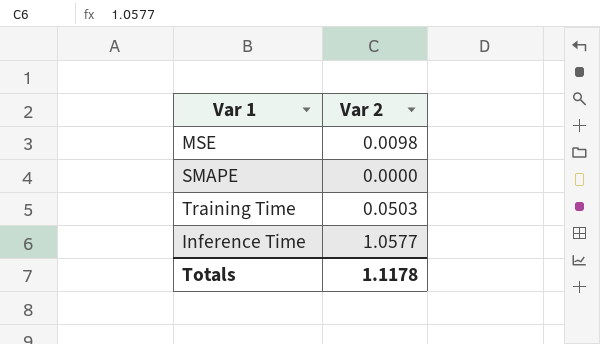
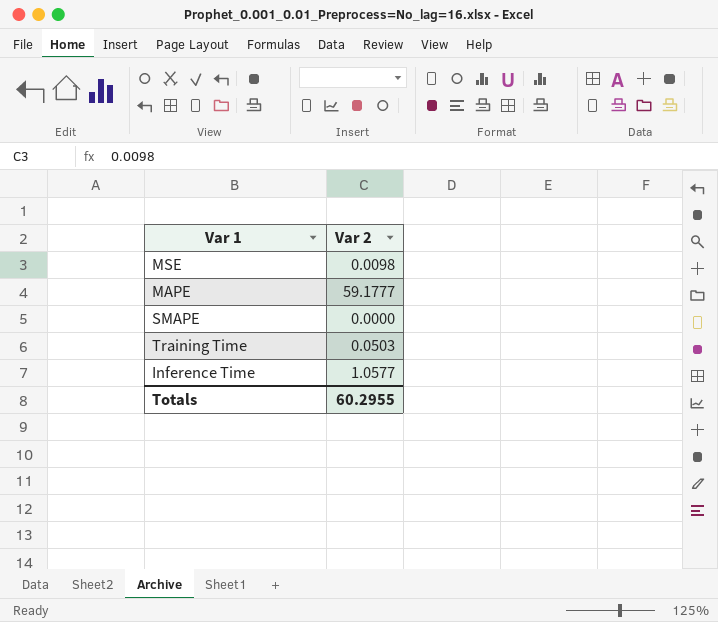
row MAPE: none -> 59.1777
Totals | Var 2: 1.1178 -> 60.2955

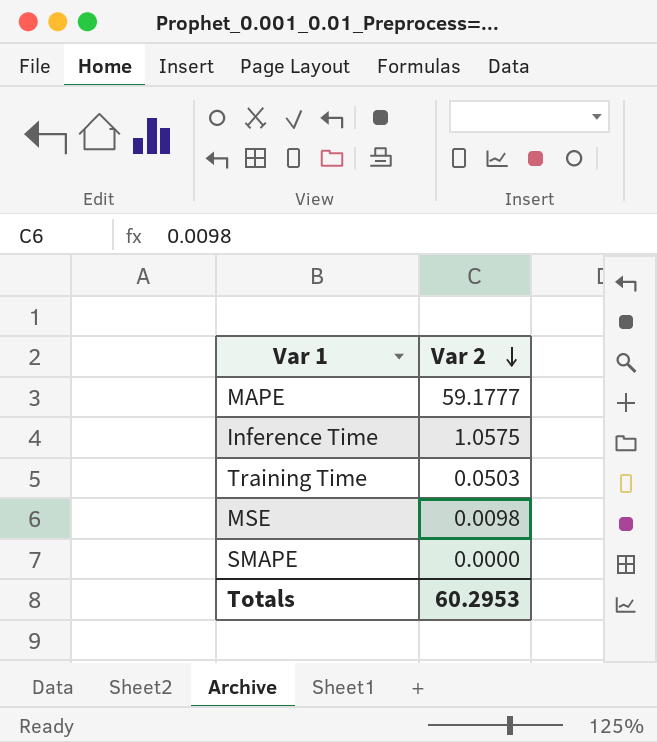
row order: none -> Var 2 descending
Inference Time | Var 2: 1.0577 -> 1.0575
Totals | Var 2: 60.2955 -> 60.2953

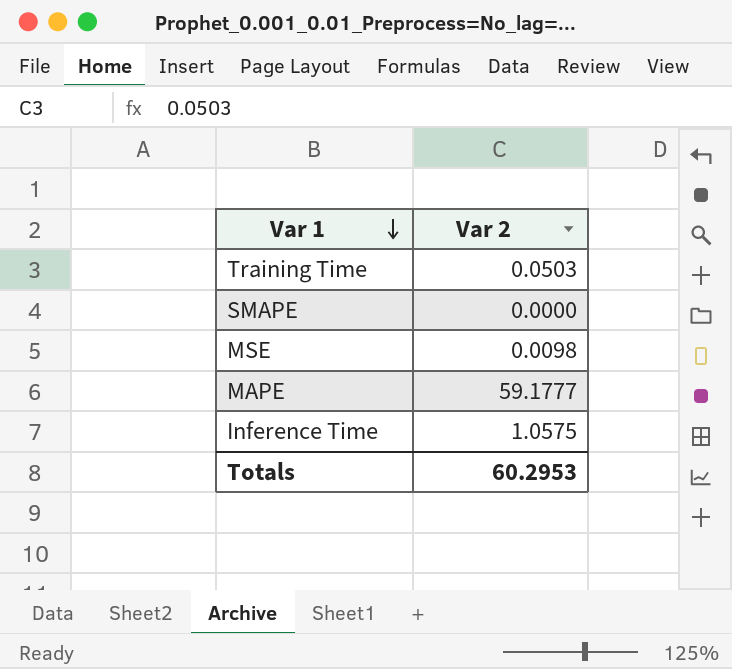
row order: Var 2 descending -> Var 1 descending

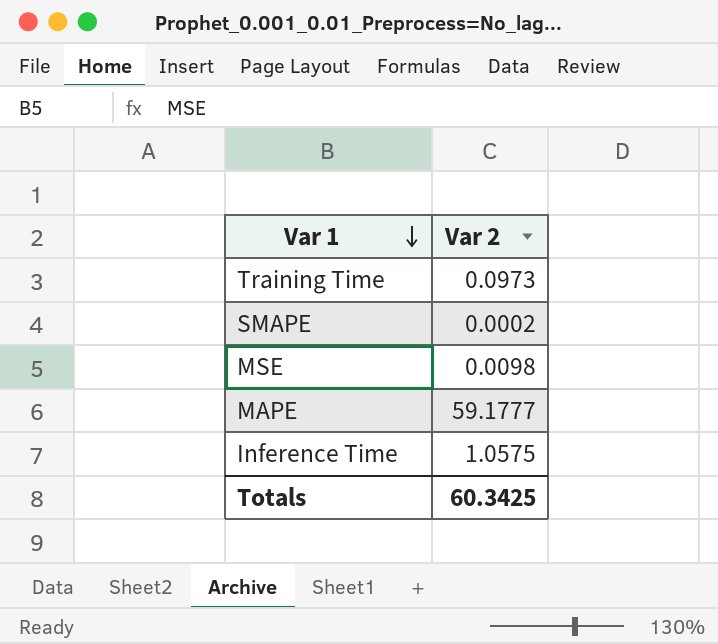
Training Time | Var 2: 0.0503 -> 0.0973
SMAPE | Var 2: 0.0000 -> 0.0002
Totals | Var 2: 60.2953 -> 60.3425

